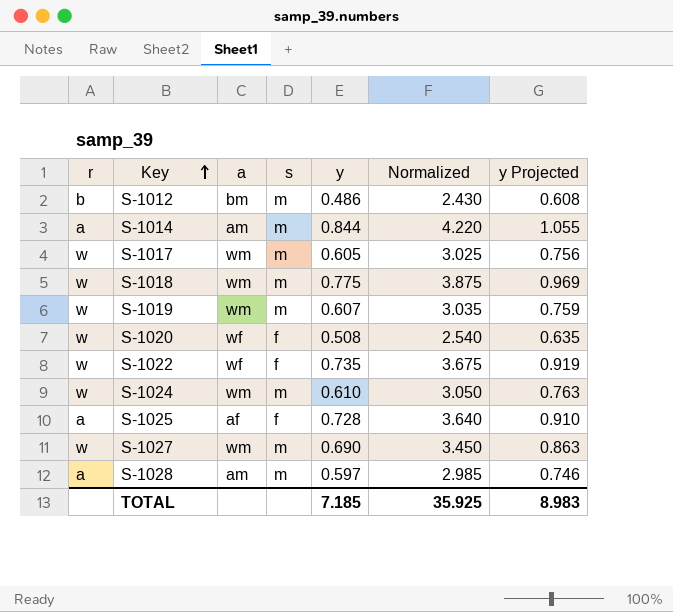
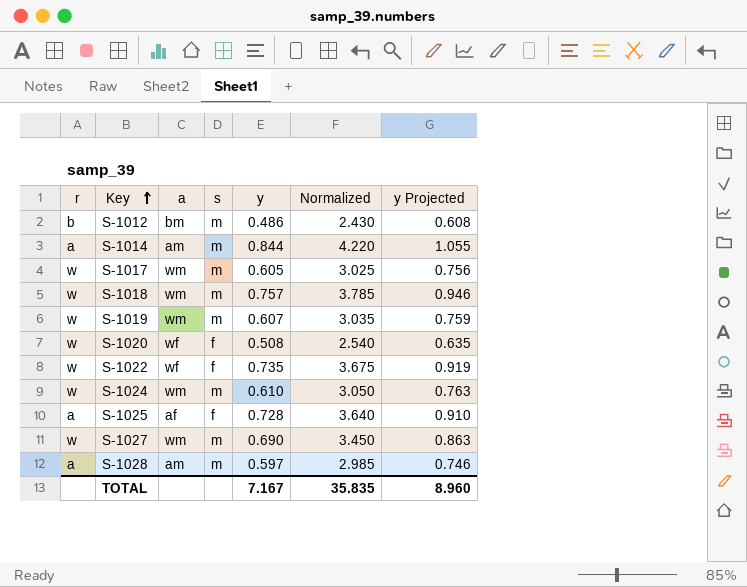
S-1018 | y: 0.775 -> 0.757
S-1018 | Normalized: 3.875 -> 3.785
S-1018 | y Projected: 0.969 -> 0.946
TOTAL | y: 7.185 -> 7.167
TOTAL | Normalized: 35.925 -> 35.835
TOTAL | y Projected: 8.983 -> 8.960

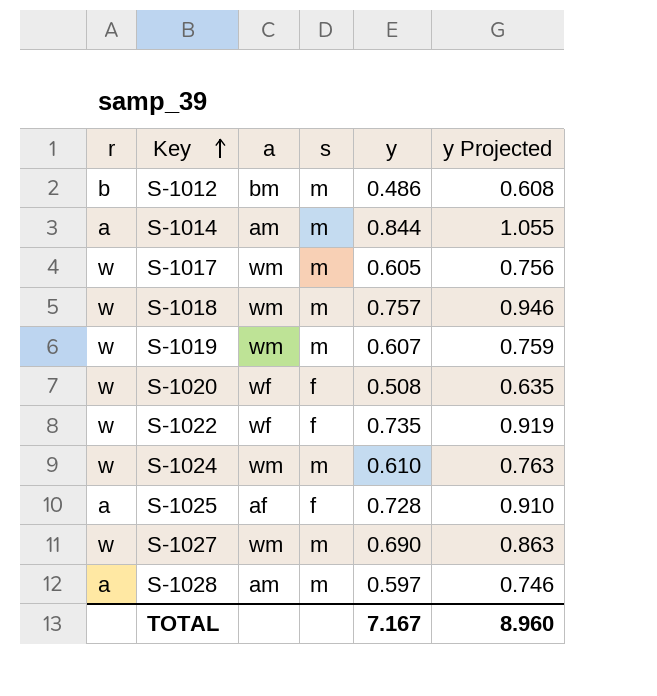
column Normalized | formula: [y] * 5 -> none

